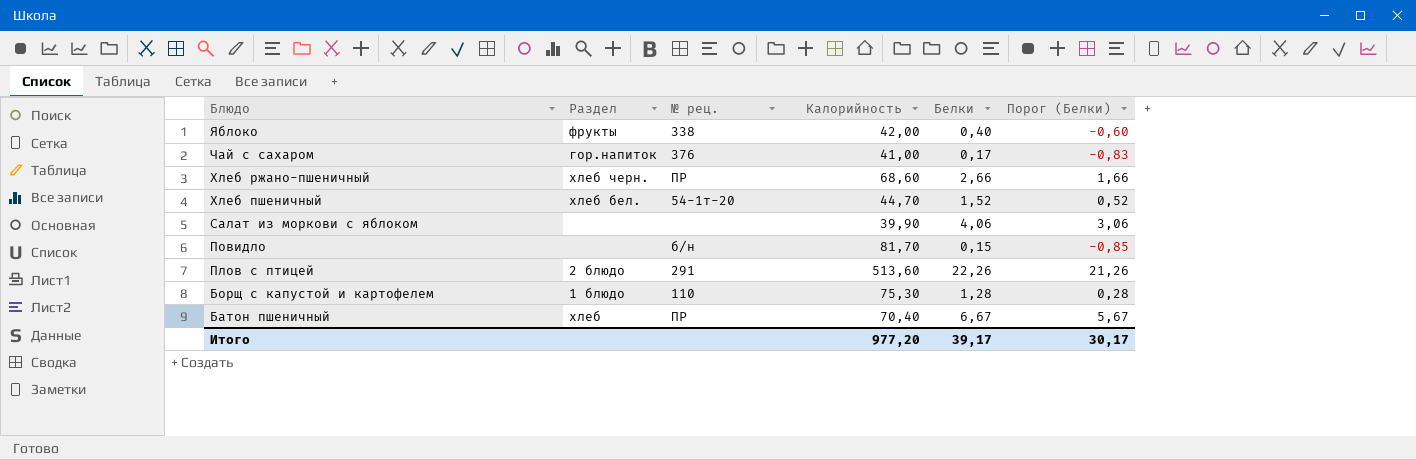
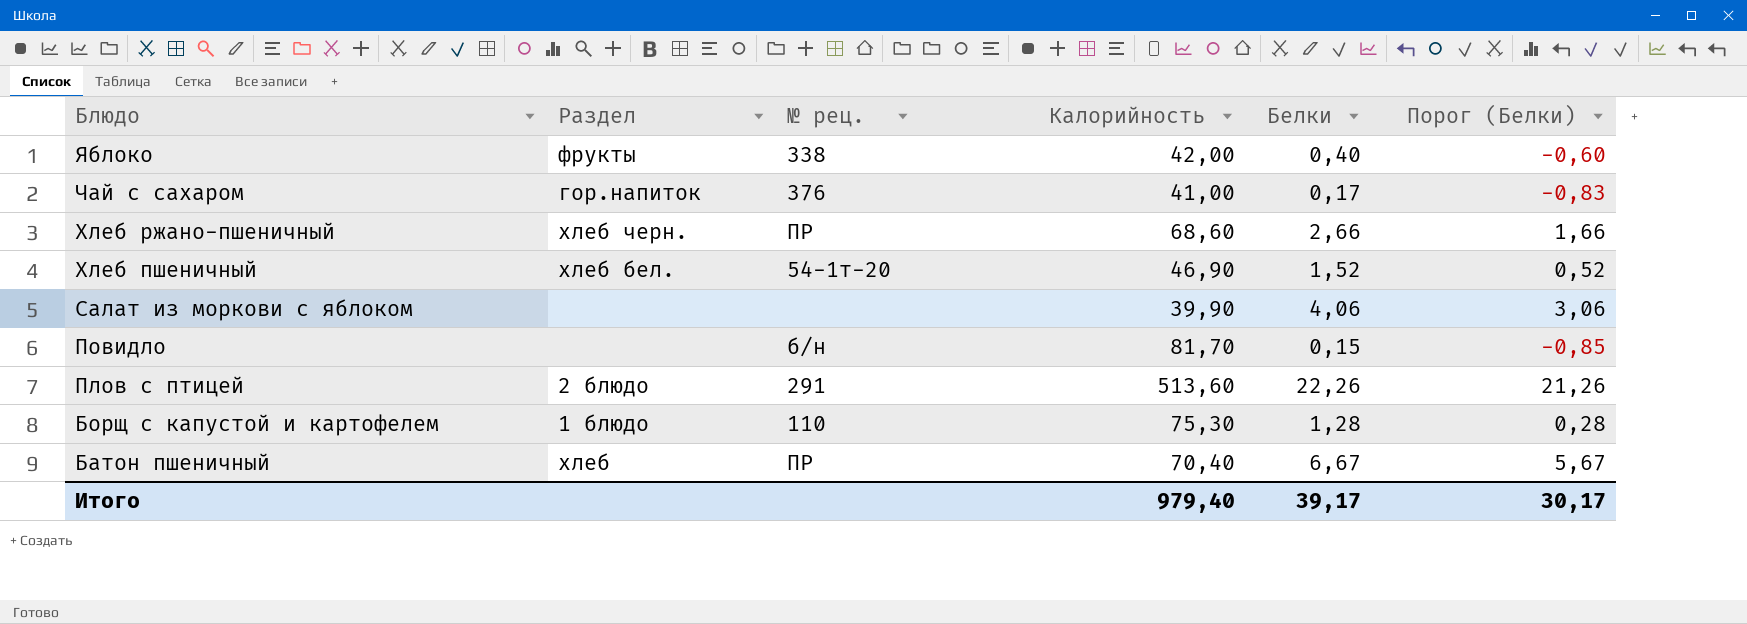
Хлеб пшеничный | Калорийность: 44,70 -> 46,90
Итого | Калорийность: 977,20 -> 979,40

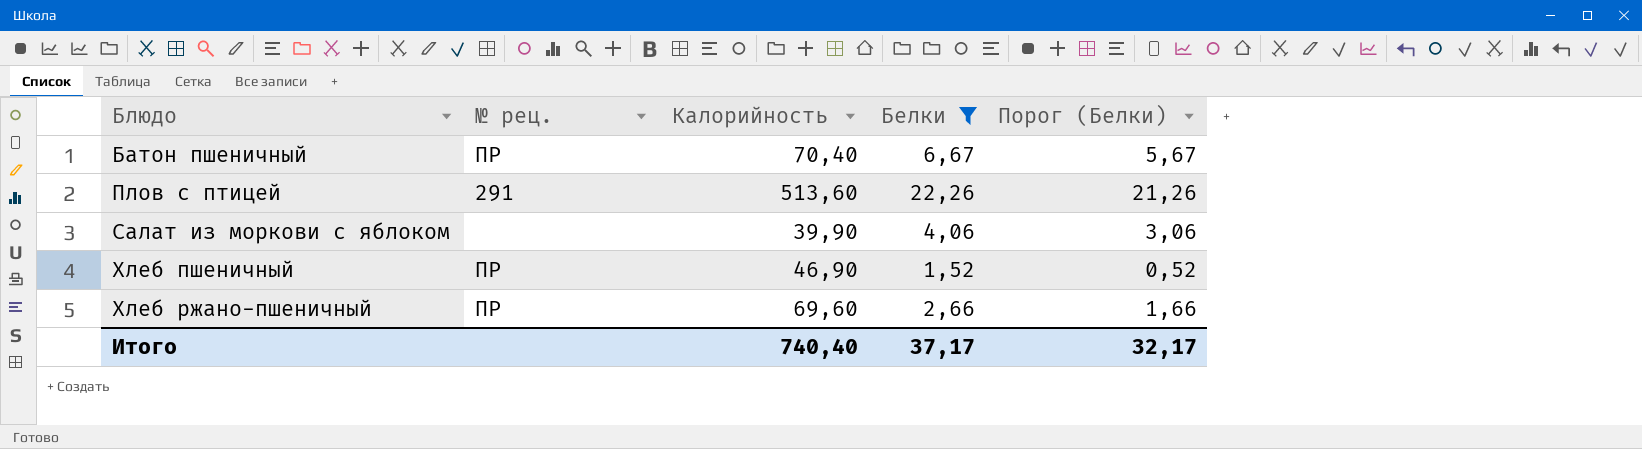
filter: none -> Белки >= 1,52
row order: Блюдо descending -> Блюдо ascending
column Раздел | position: 2 -> none
Хлеб пшеничный | № рец.: 54-1т-20 -> ПР
Хлеб ржано-пшеничный | Калорийность: 68,60 -> 69,60
Итого | Калорийность: 979,40 -> 740,40
Итого | Белки: 39,17 -> 37,17
Итого | Порог (Белки): 30,17 -> 32,17

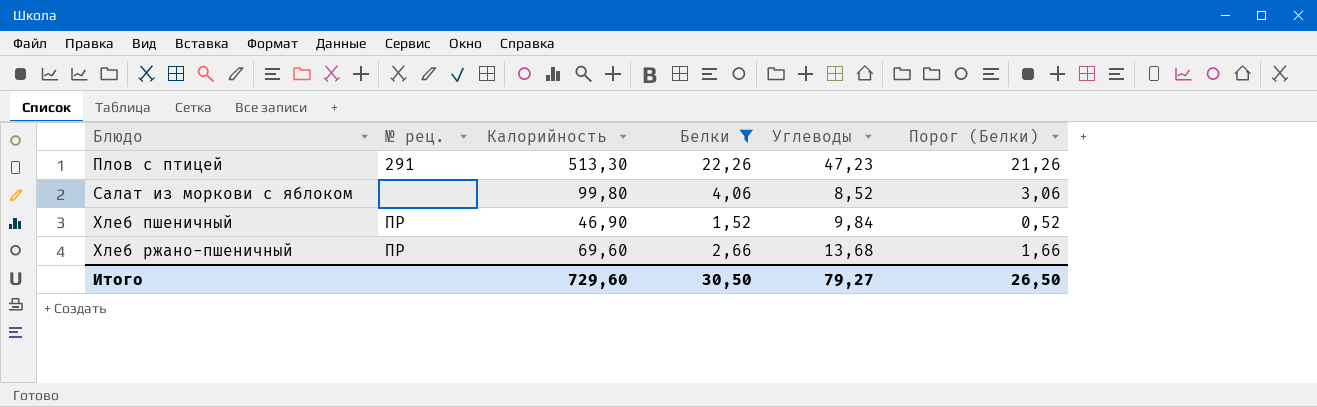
column Углеводы | position: none -> 5
row Батон пшеничный: ПР | 70,40 | 6,67 | 5,67 -> none
Плов с птицей | Калорийность: 513,60 -> 513,30
Салат из моркови с яблоком | Калорийность: 39,90 -> 99,80
Итого | Калорийность: 740,40 -> 729,60
Итого | Белки: 37,17 -> 30,50
Итого | Порог (Белки): 32,17 -> 26,50

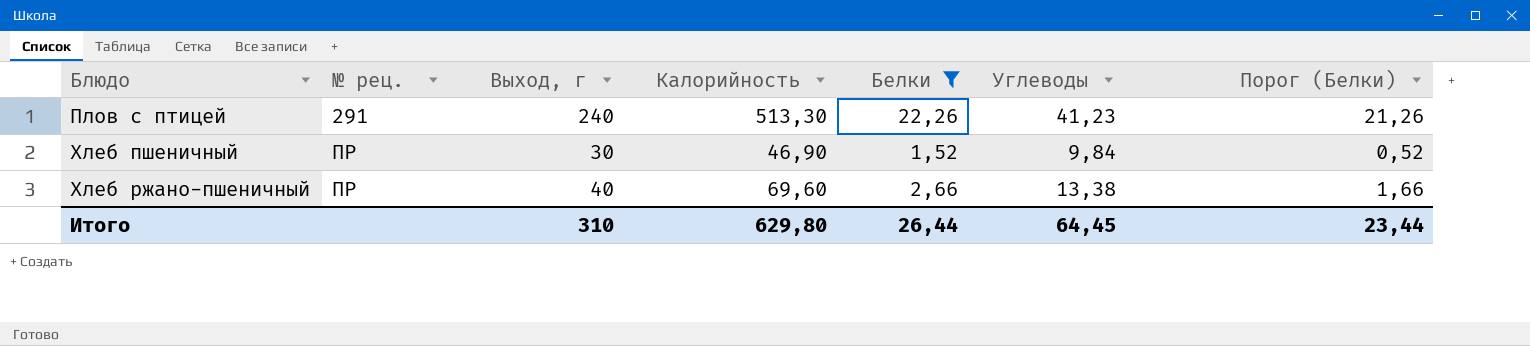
column Выход, г | position: none -> 3
row Салат из моркови с яблоком: none | 99,80 | 4,06 | 8,52 | 3,06 -> none
Плов с птицей | Углеводы: 47,23 -> 41,23
Хлеб ржано-пшеничный | Углеводы: 13,68 -> 13,38
Итого | Калорийность: 729,60 -> 629,80
Итого | Белки: 30,50 -> 26,44
Итого | Углеводы: 79,27 -> 64,45
Итого | Порог (Белки): 26,50 -> 23,44

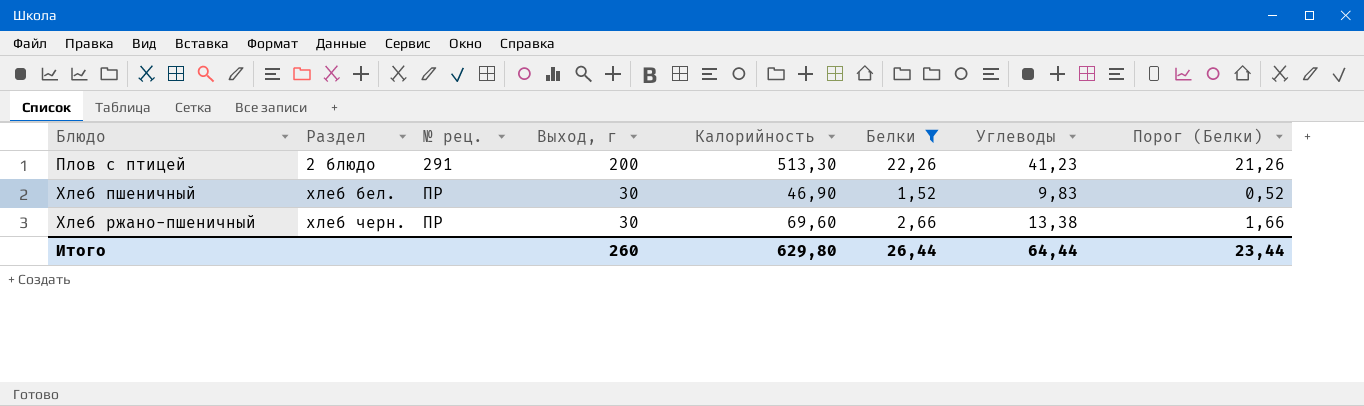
column Раздел | position: none -> 2
Плов с птицей | Выход, г: 240 -> 200
Хлеб пшеничный | Углеводы: 9,84 -> 9,83
Хлеб ржано-пшеничный | Выход, г: 40 -> 30
Итого | Выход, г: 310 -> 260
Итого | Углеводы: 64,45 -> 64,44

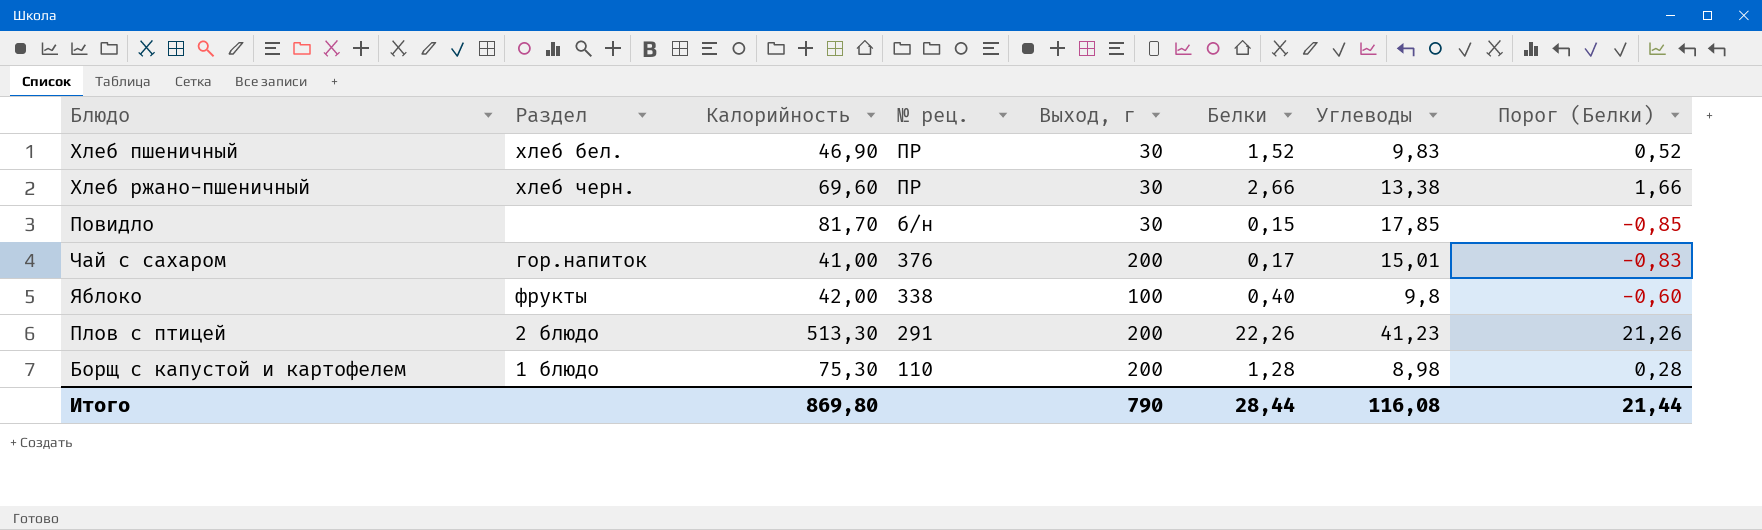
filter: Белки >= 1,52 -> none
row order: Блюдо ascending -> № рец. descending
column Калорийность | position: 5 -> 3
Итого | Калорийность: 629,80 -> 869,80
Итого | Выход, г: 260 -> 790
Итого | Белки: 26,44 -> 28,44
Итого | Углеводы: 64,44 -> 116,08
Итого | Порог (Белки): 23,44 -> 21,44

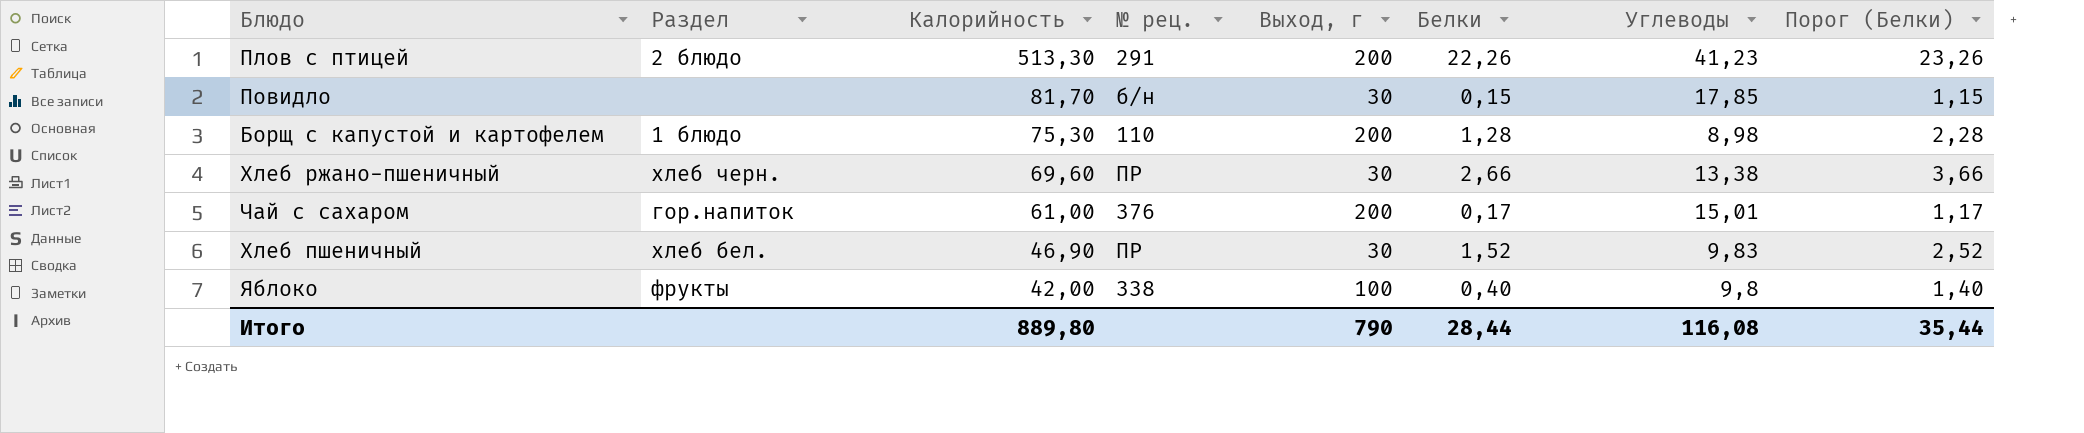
row order: № рец. descending -> Калорийность descending
column Порог (Белки) | formula: [Белки] - 1 -> [Белки] + 1
Чай с сахаром | Калорийность: 41,00 -> 61,00
Итого | Калорийность: 869,80 -> 889,80
Итого | Порог (Белки): 21,44 -> 35,44

